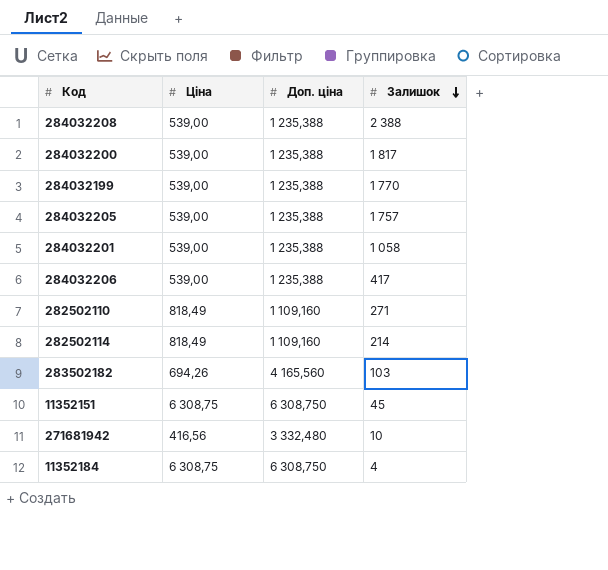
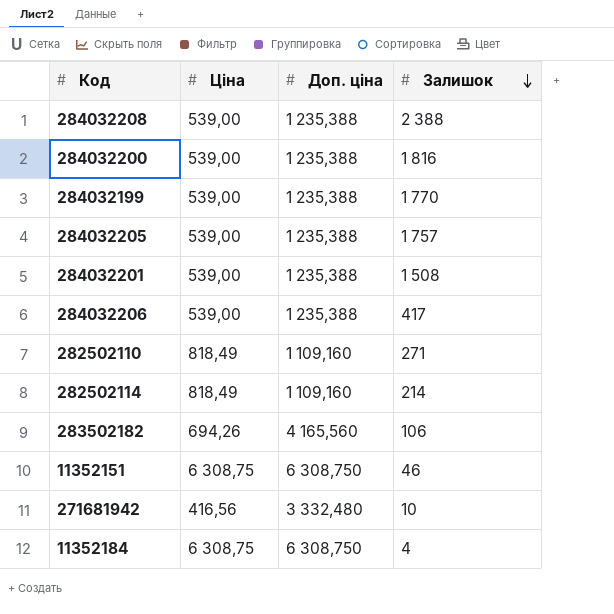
284032200 | Залишок: 1 817 -> 1 816
284032201 | Залишок: 1 058 -> 1 508
283502182 | Залишок: 103 -> 106
11352151 | Залишок: 45 -> 46

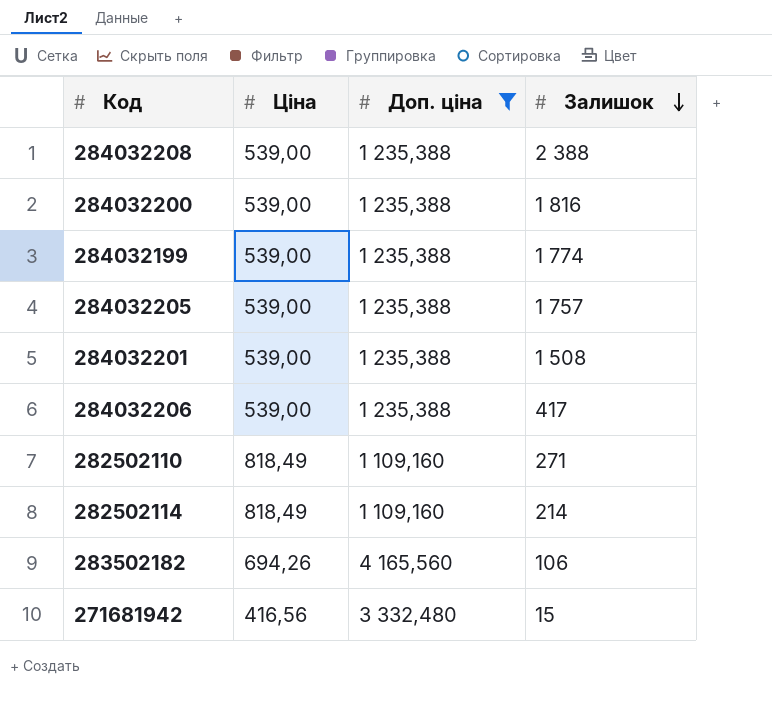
filter: none -> Доп. ціна != 6 308,750
284032199 | Залишок: 1 770 -> 1 774
271681942 | Залишок: 10 -> 15

